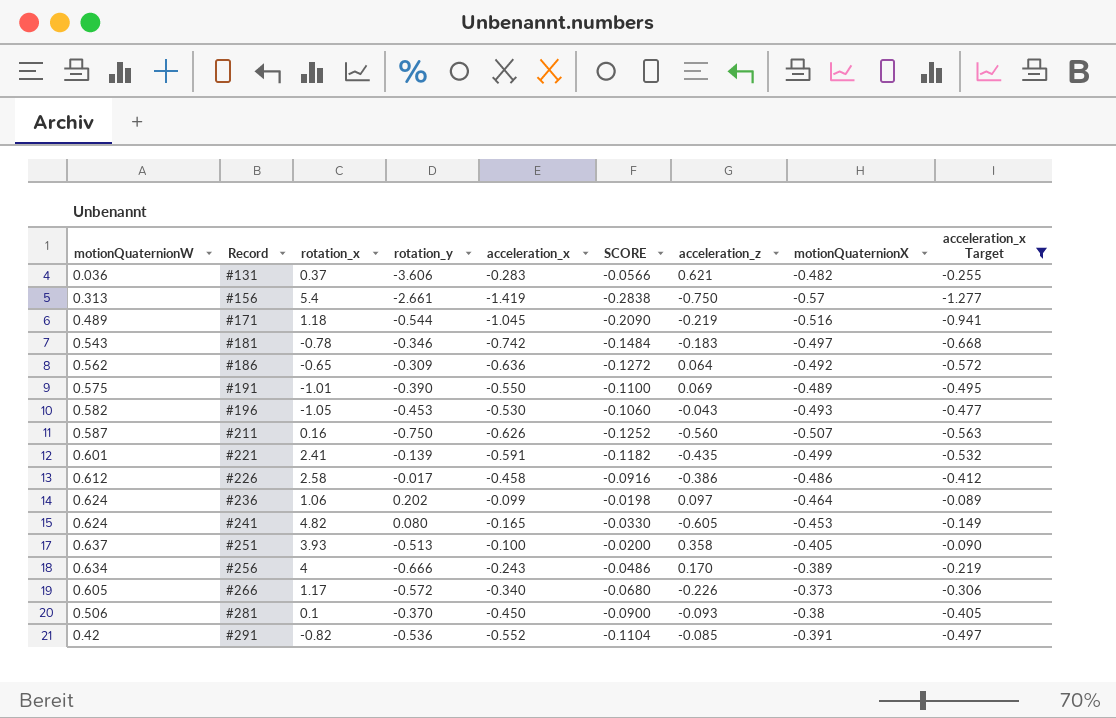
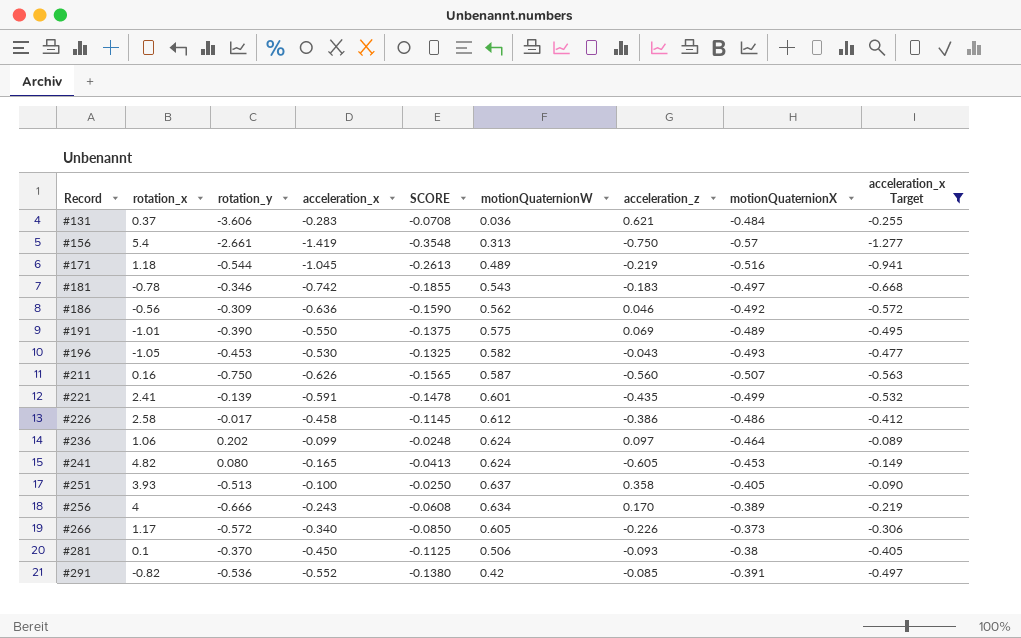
column SCORE | formula: [acceleration_x] * 0.2 -> [acceleration_x] * 0.25
column motionQuaternionW | position: 1 -> 6
#131 | motionQuaternionX: -0.482 -> -0.484
#186 | rotation_x: -0.65 -> -0.56
#186 | acceleration_z: 0.064 -> 0.046

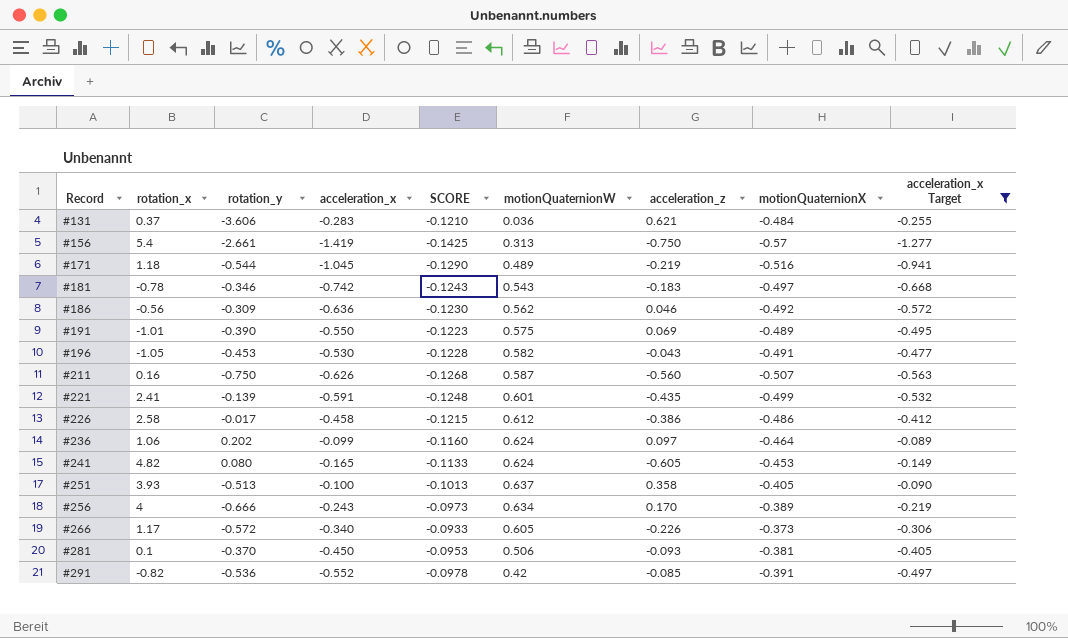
column SCORE | formula: [acceleration_x] * 0.25 -> [motionQuaternionX] * 0.25
#196 | motionQuaternionX: -0.493 -> -0.491
#281 | motionQuaternionX: -0.38 -> -0.381

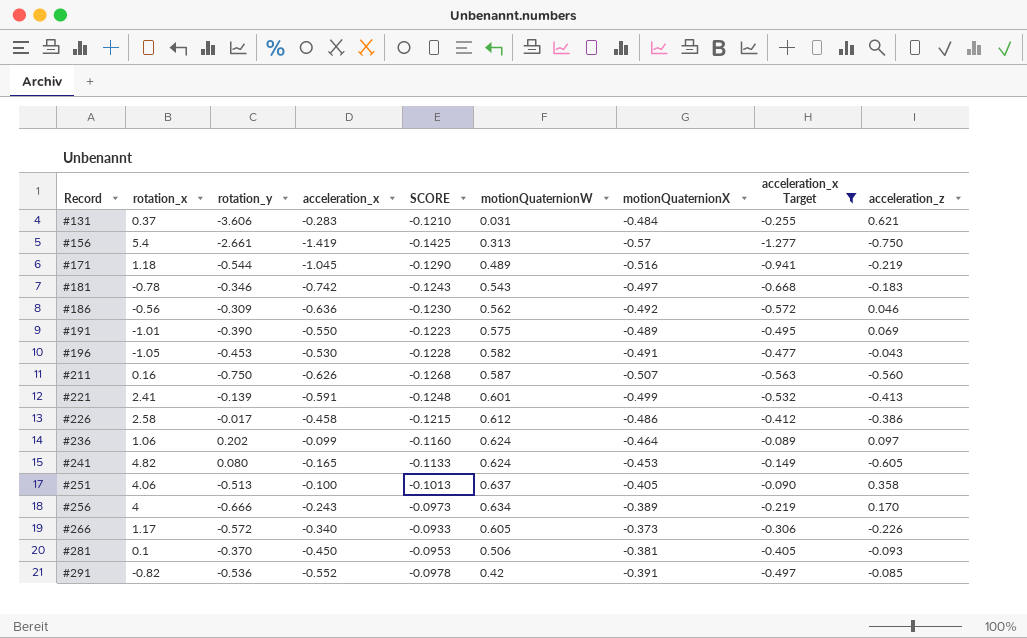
column acceleration_z | position: 7 -> 9
#131 | motionQuaternionW: 0.036 -> 0.031
#221 | acceleration_z: -0.435 -> -0.413
#251 | rotation_x: 3.93 -> 4.06

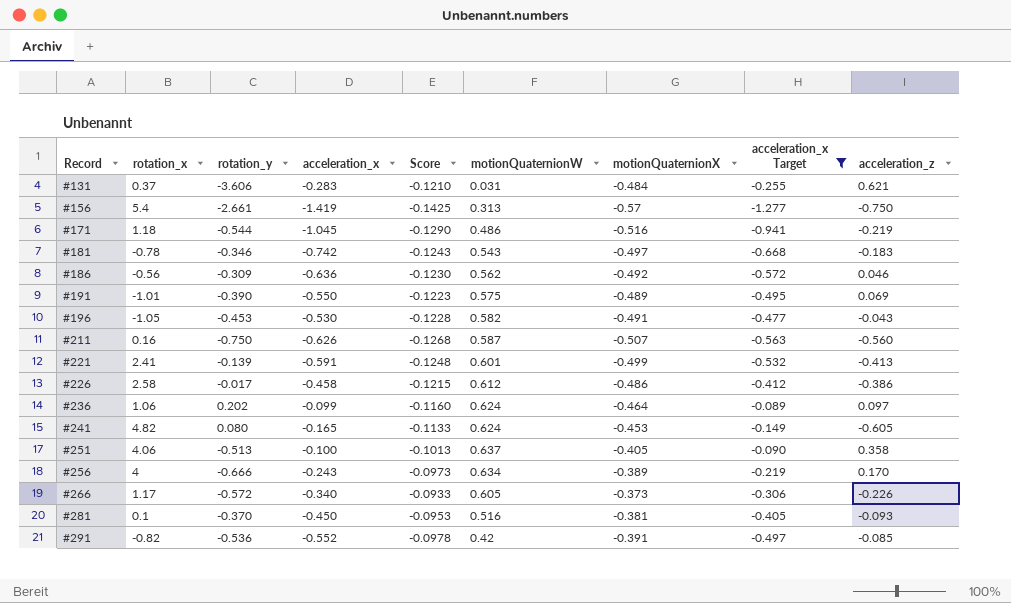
column name: SCORE -> Score
#171 | motionQuaternionW: 0.489 -> 0.486
#281 | motionQuaternionW: 0.506 -> 0.516

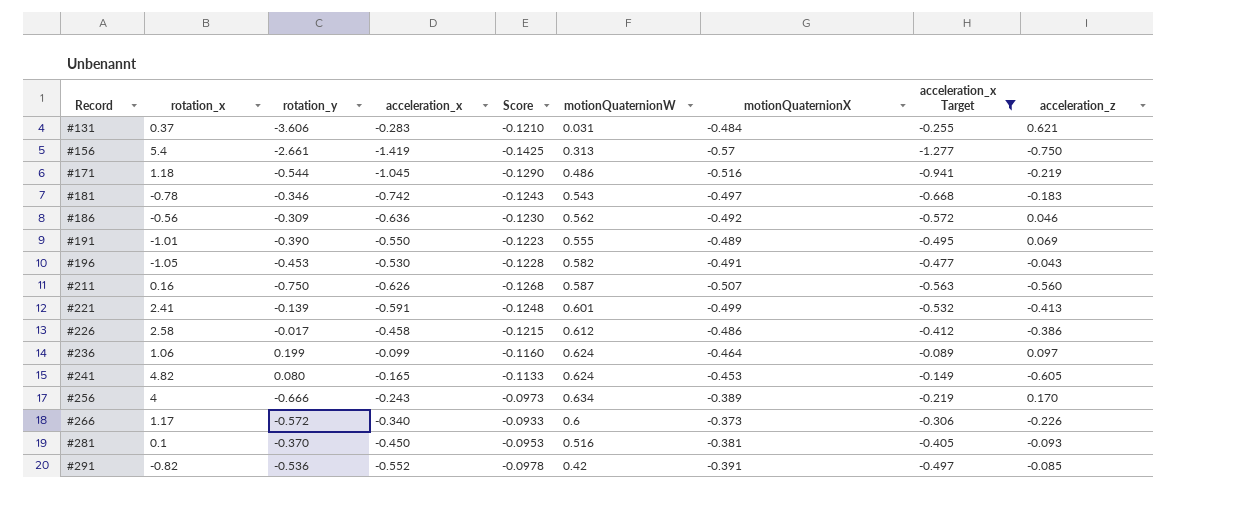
row #251: 4.06 | -0.513 | -0.100 | -0.1013 | 0.637 | -0.405 | -0.090 | 0.358 -> none
#191 | motionQuaternionW: 0.575 -> 0.555
#236 | rotation_y: 0.202 -> 0.199
#266 | motionQuaternionW: 0.605 -> 0.6

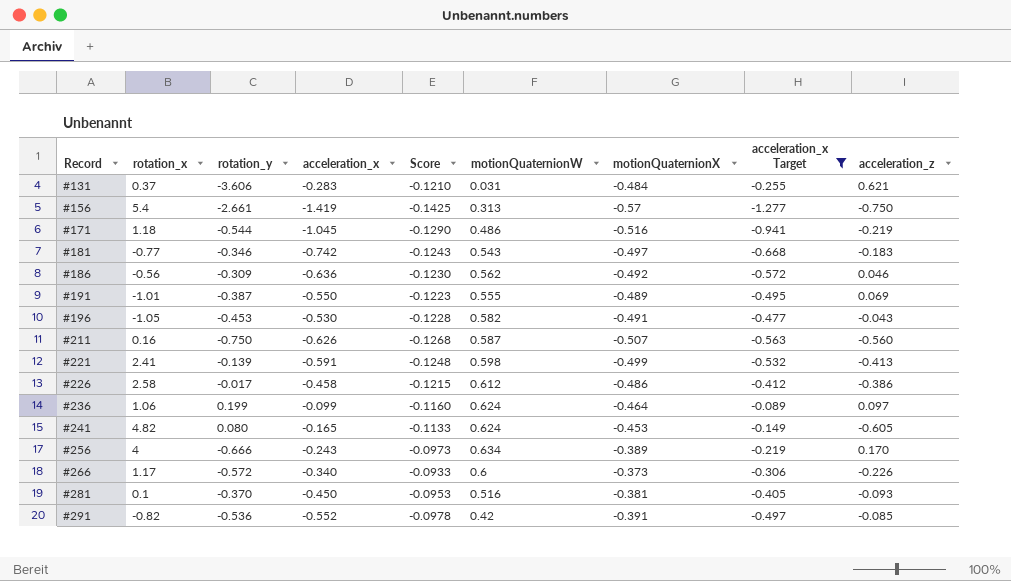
#181 | rotation_x: -0.78 -> -0.77
#191 | rotation_y: -0.390 -> -0.387
#221 | motionQuaternionW: 0.601 -> 0.598

